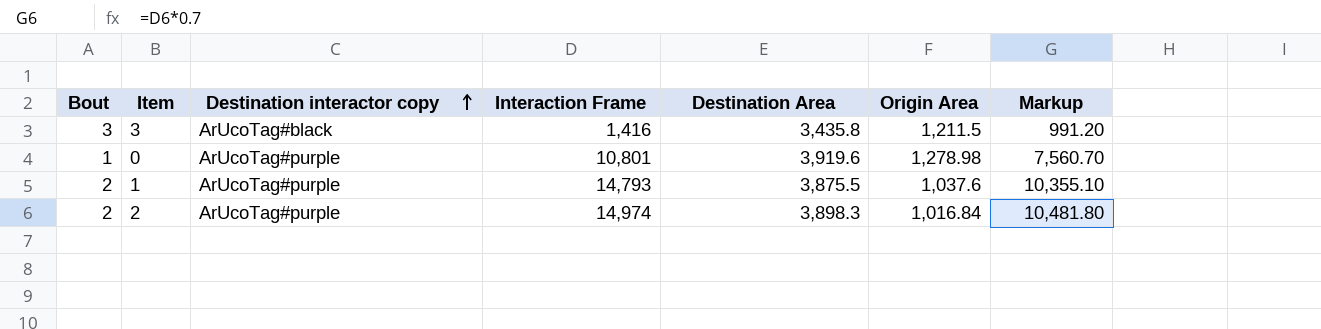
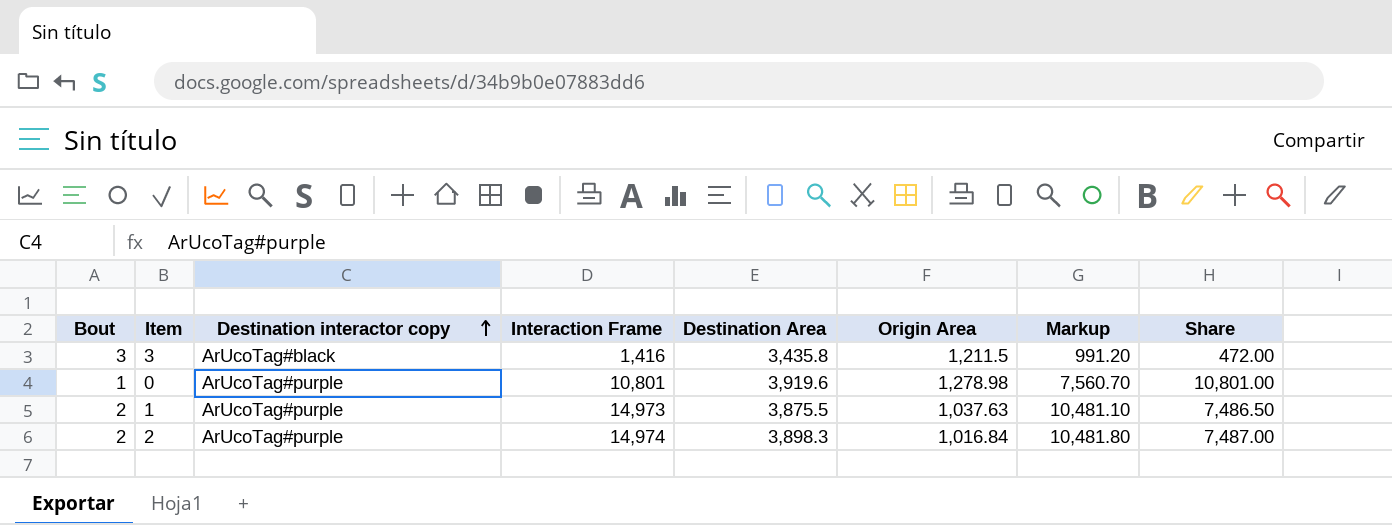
column Share | formula: none -> [Interaction Frame] / [Bout]
1 | Interaction Frame: 14,793 -> 14,973
1 | Origin Area: 1,037.6 -> 1,037.63
1 | Markup: 10,355.10 -> 10,481.10

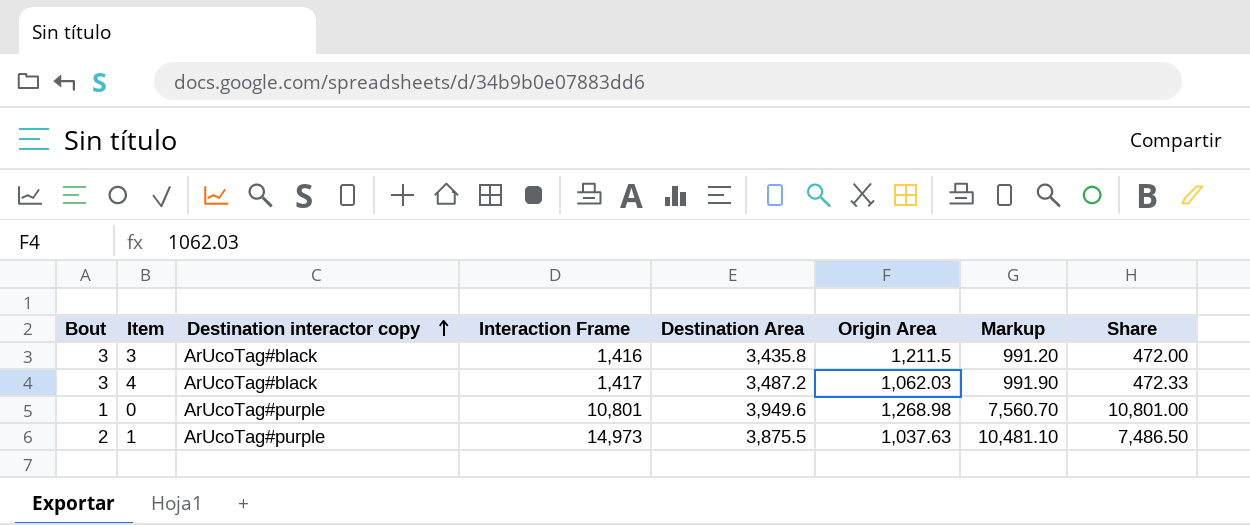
row 2: 2 | ArUcoTag#purple | 14,974 | 3,898.3 | 1,016.84 | 10,481.80 | 7,487.00 -> none
row 4: none -> 3 | ArUcoTag#black | 1,417 | 3,487.2 | 1,062.03 | 991.90 | 472.33
0 | Destination Area: 3,919.6 -> 3,949.6
0 | Origin Area: 1,278.98 -> 1,268.98

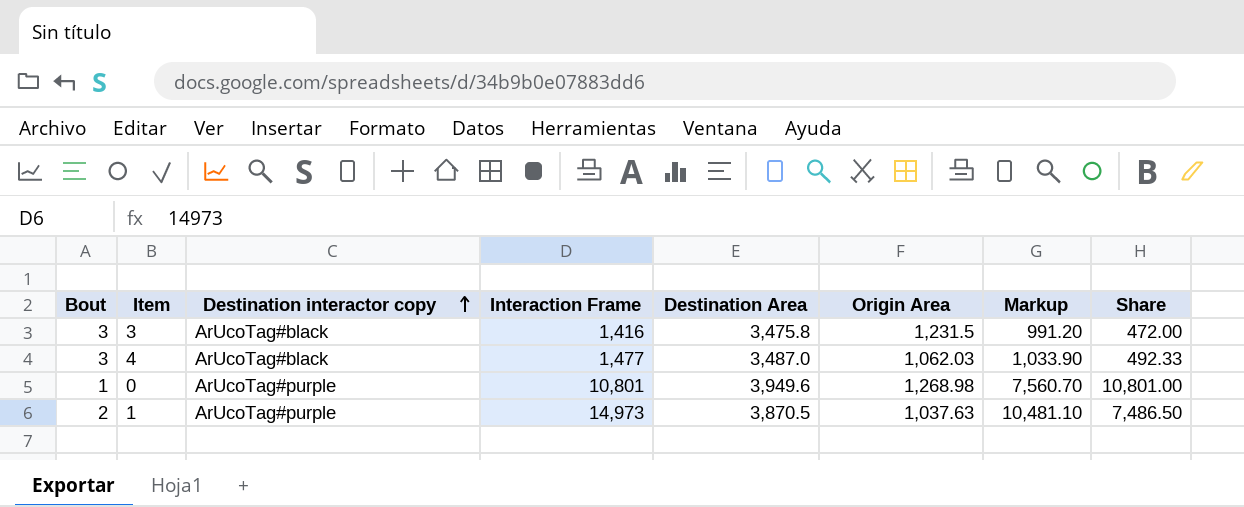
3 | Destination Area: 3,435.8 -> 3,475.8
3 | Origin Area: 1,211.5 -> 1,231.5
4 | Interaction Frame: 1,417 -> 1,477
4 | Destination Area: 3,487.2 -> 3,487.0
4 | Markup: 991.90 -> 1,033.90
4 | Share: 472.33 -> 492.33
1 | Destination Area: 3,875.5 -> 3,870.5

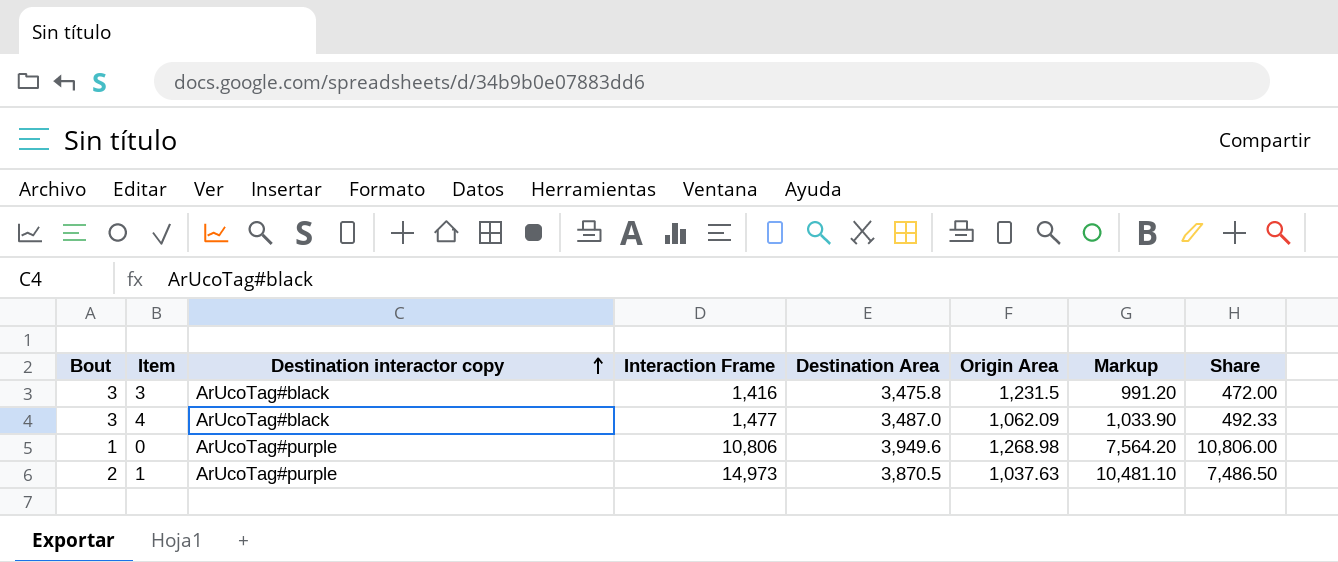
4 | Origin Area: 1,062.03 -> 1,062.09
0 | Interaction Frame: 10,801 -> 10,806
0 | Markup: 7,560.70 -> 7,564.20
0 | Share: 10,801.00 -> 10,806.00

